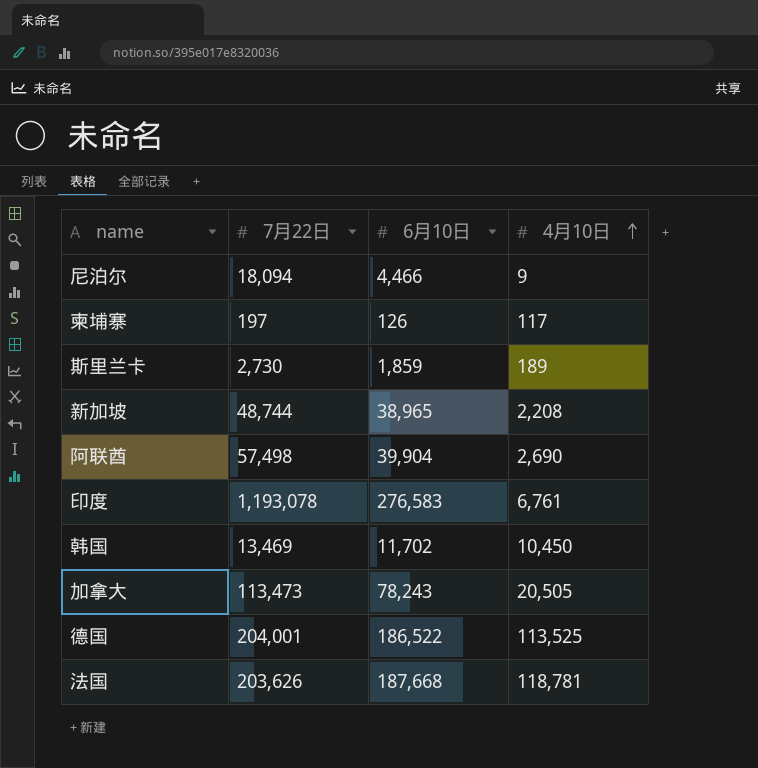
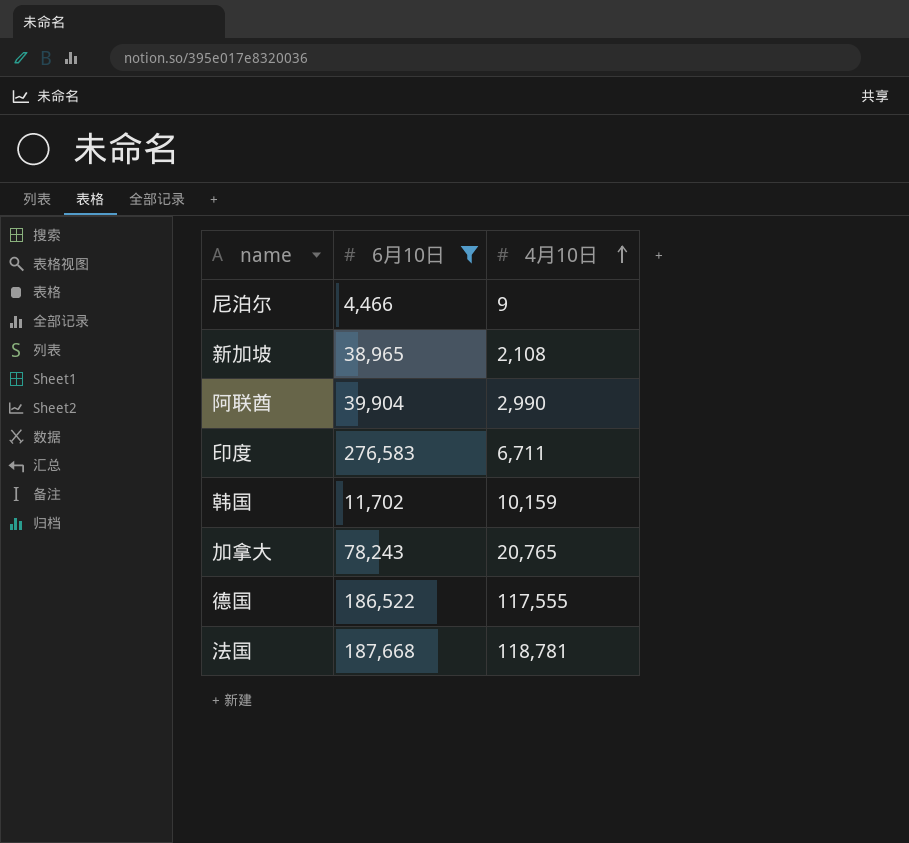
filter: none -> 6月10日 >= 4,466
column 7月22日 | position: 2 -> none
新加坡 | 4月10日: 2,208 -> 2,108
阿联酋 | 4月10日: 2,690 -> 2,990
印度 | 4月10日: 6,761 -> 6,711
韩国 | 4月10日: 10,450 -> 10,159
加拿大 | 4月10日: 20,505 -> 20,765
德国 | 4月10日: 113,525 -> 117,555

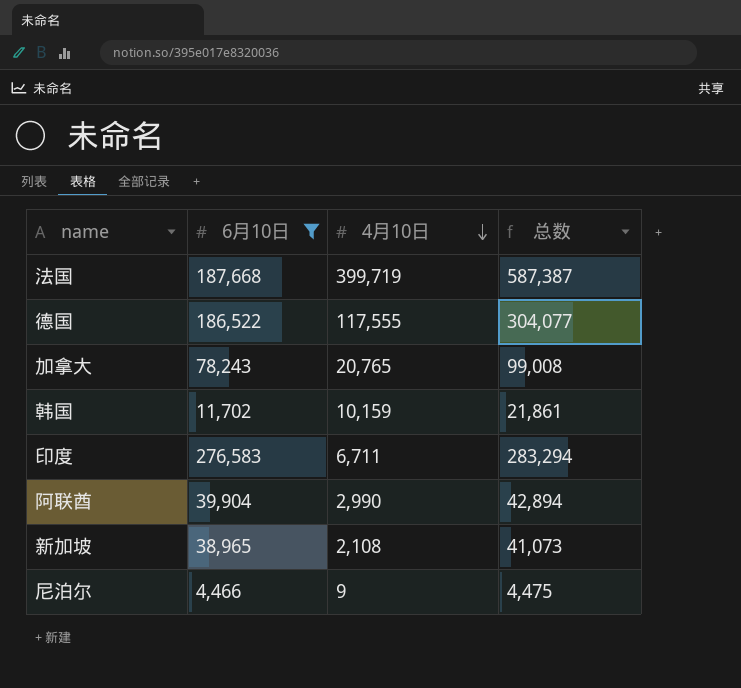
row order: 4月10日 ascending -> 4月10日 descending
column 总数 | formula: none -> [6月10日] + [4月10日]
法国 | 4月10日: 118,781 -> 399,719

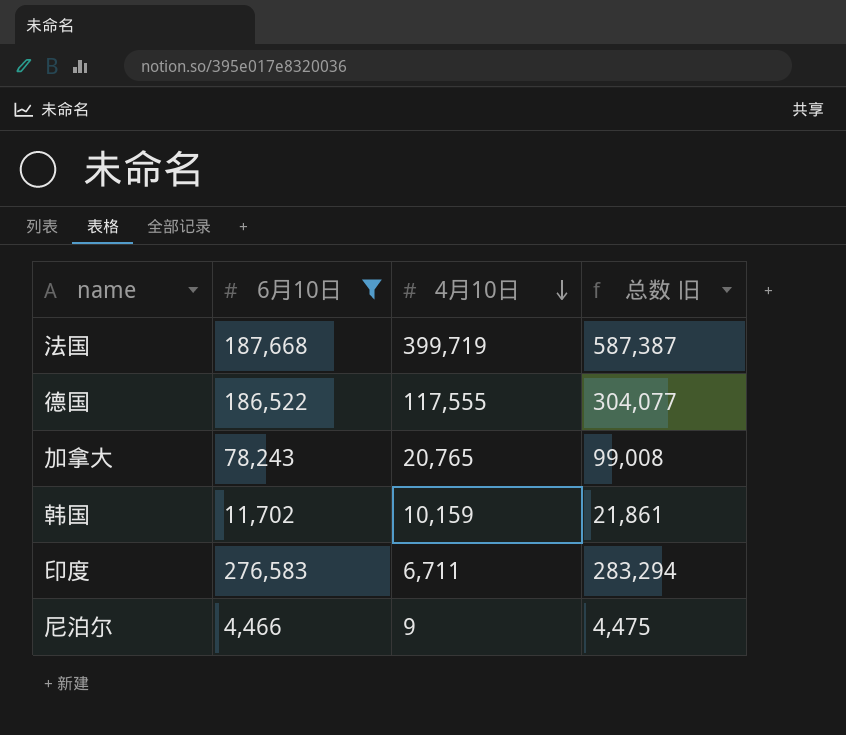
column name: 总数 -> 总数 旧
row 阿联酋: 39,904 | 2,990 | 42,894 -> none
row 新加坡: 38,965 | 2,108 | 41,073 -> none

